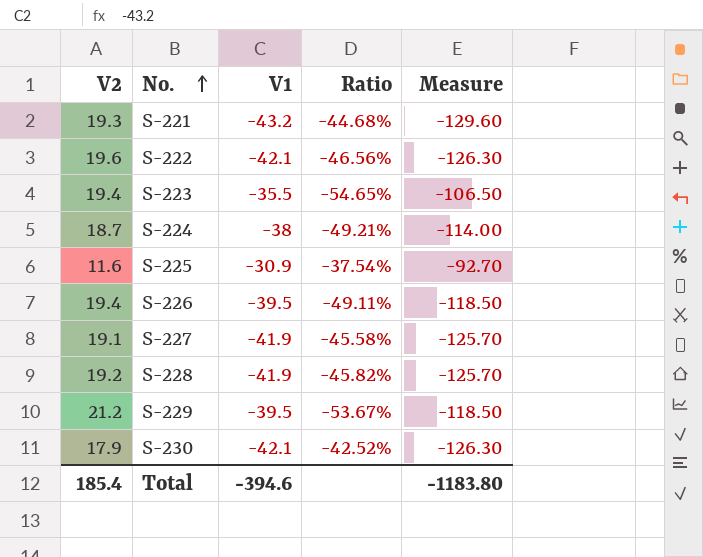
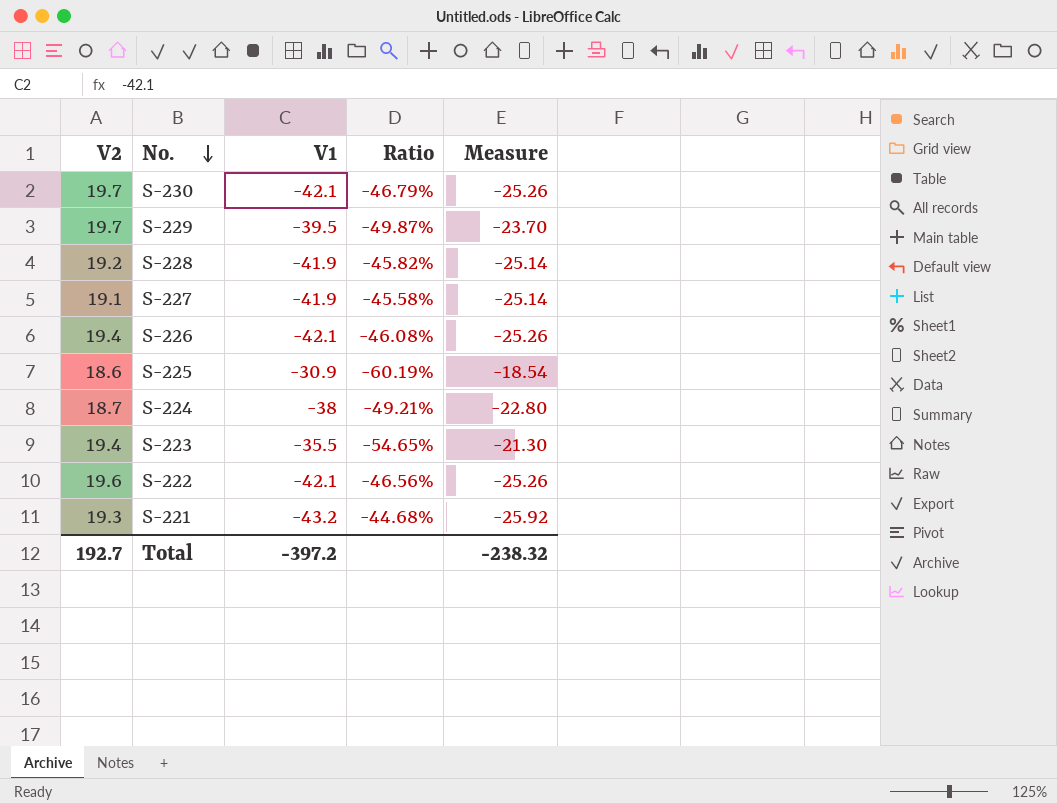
row order: No. ascending -> No. descending
column Measure | formula: [V1] * 3 -> [V1] * 0.6
S-230 | V2: 17.9 -> 19.7
S-230 | Ratio: -42.52% -> -46.79%
S-229 | V2: 21.2 -> 19.7
S-229 | Ratio: -53.67% -> -49.87%
S-226 | V1: -39.5 -> -42.1
S-226 | Ratio: -49.11% -> -46.08%
S-225 | V2: 11.6 -> 18.6
S-225 | Ratio: -37.54% -> -60.19%
Total | V2: 185.4 -> 192.7
Total | V1: -394.6 -> -397.2
Total | Measure: -1183.80 -> -238.32

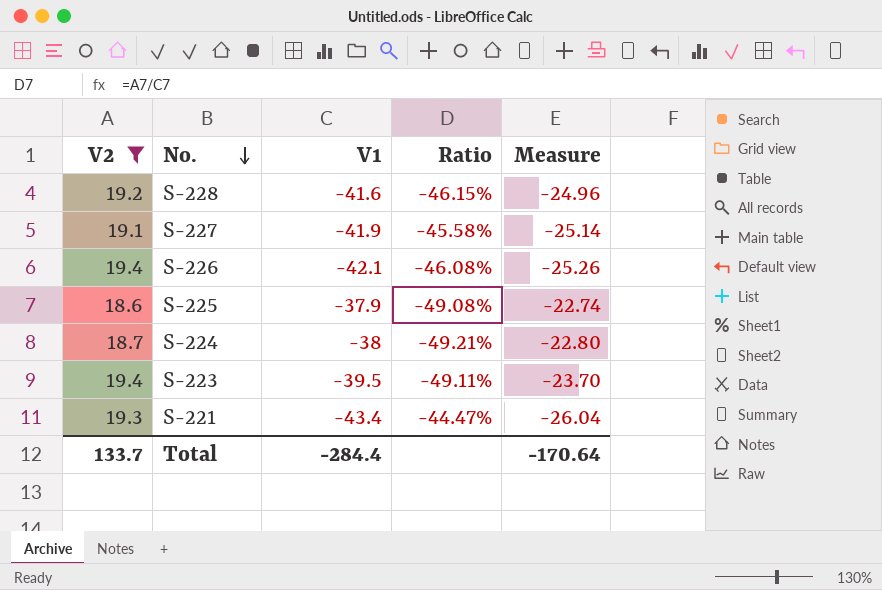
filter: none -> V2 <= 19.4
S-228 | V1: -41.9 -> -41.6
S-228 | Ratio: -45.82% -> -46.15%
S-228 | Measure: -25.14 -> -24.96
S-225 | V1: -30.9 -> -37.9
S-225 | Ratio: -60.19% -> -49.08%
S-225 | Measure: -18.54 -> -22.74
S-223 | V1: -35.5 -> -39.5
S-223 | Ratio: -54.65% -> -49.11%
S-223 | Measure: -21.30 -> -23.70
S-221 | V1: -43.2 -> -43.4
S-221 | Ratio: -44.68% -> -44.47%
S-221 | Measure: -25.92 -> -26.04
Total | V2: 192.7 -> 133.7
Total | V1: -397.2 -> -284.4
Total | Measure: -238.32 -> -170.64

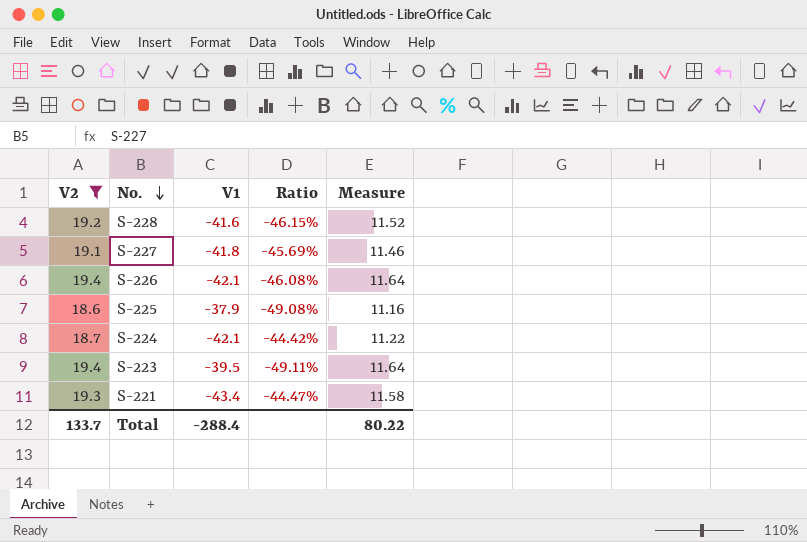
column Measure | formula: [V1] * 0.6 -> [V2] * 0.6
S-227 | V1: -41.9 -> -41.8
S-227 | Ratio: -45.58% -> -45.69%
S-224 | V1: -38 -> -42.1
S-224 | Ratio: -49.21% -> -44.42%
Total | V1: -284.4 -> -288.4
Total | Measure: -170.64 -> 80.22

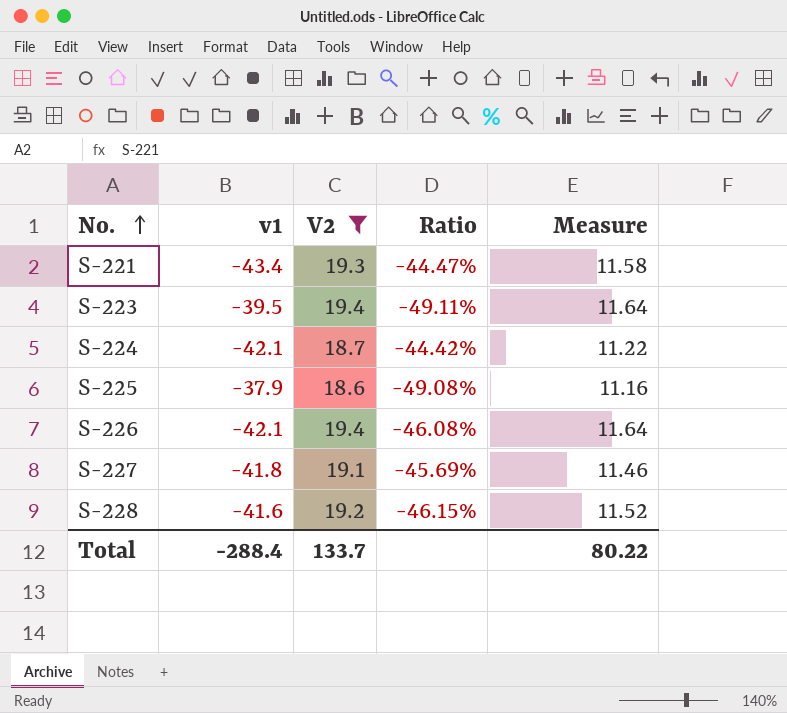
row order: No. descending -> No. ascending
column name: V1 -> v1
column V2 | position: 1 -> 3

